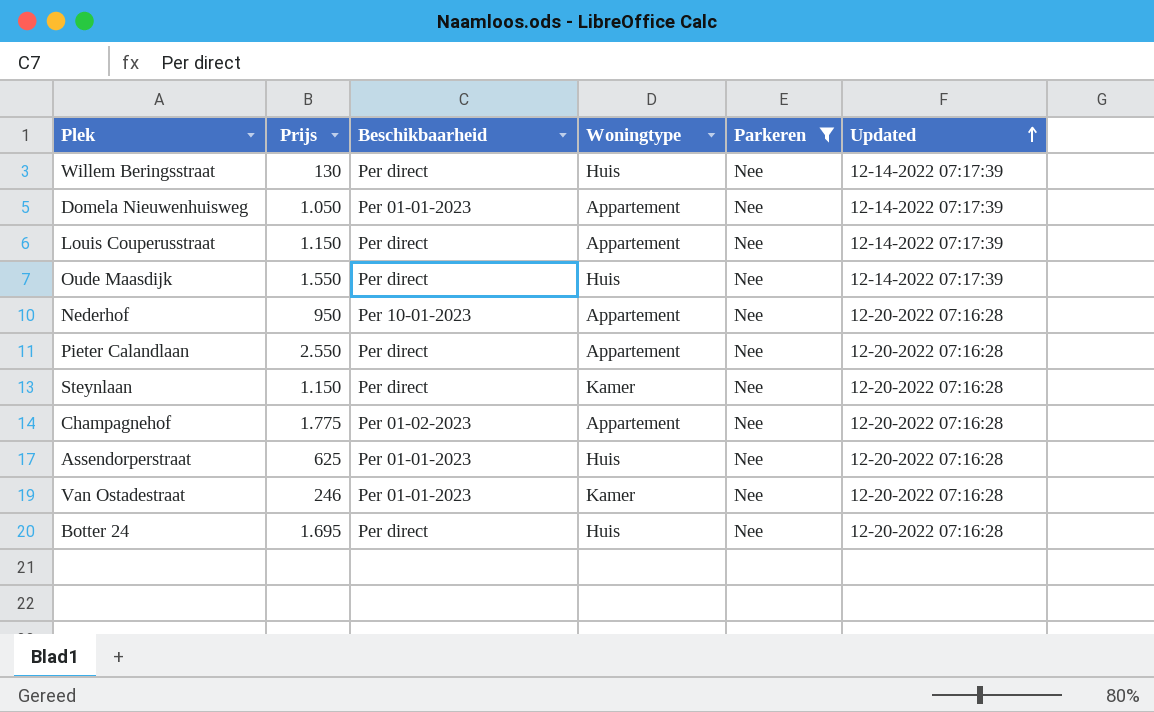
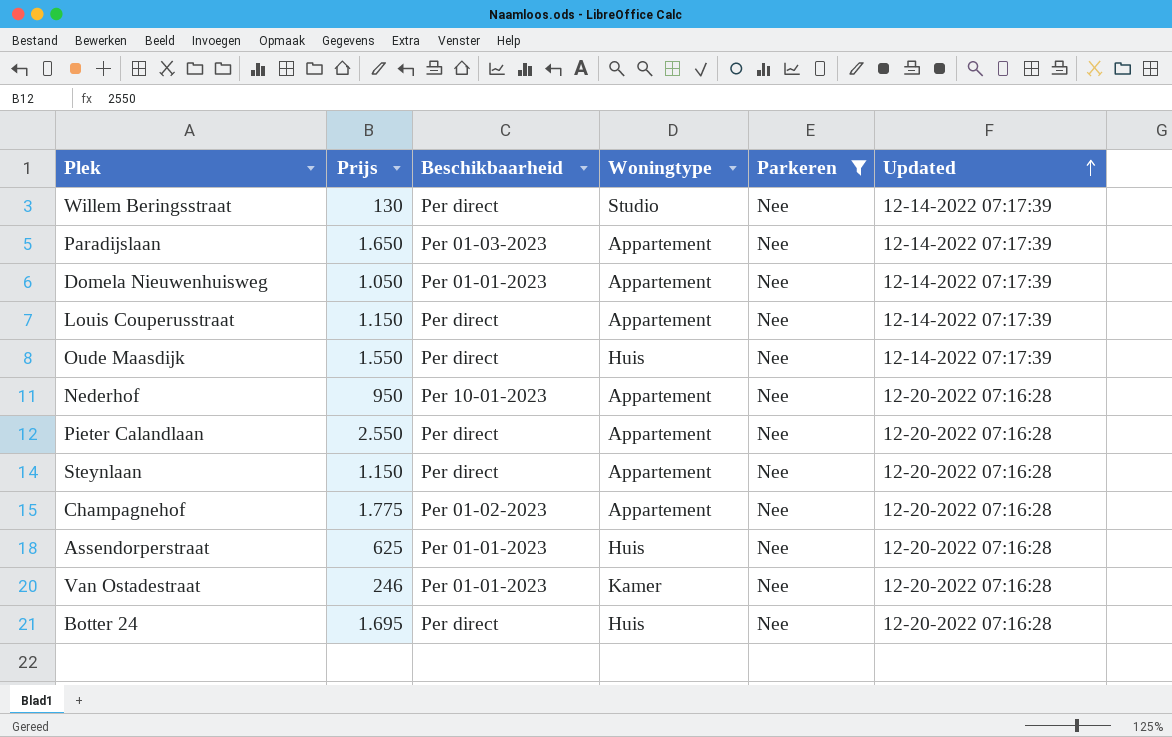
Willem Beringsstraat | Woningtype: Huis -> Studio
row Paradijslaan: none -> 1.650 | Per 01-03-2023 | Appartement | Nee | 12-14-2022 07:17:39
Steynlaan | Woningtype: Kamer -> Appartement

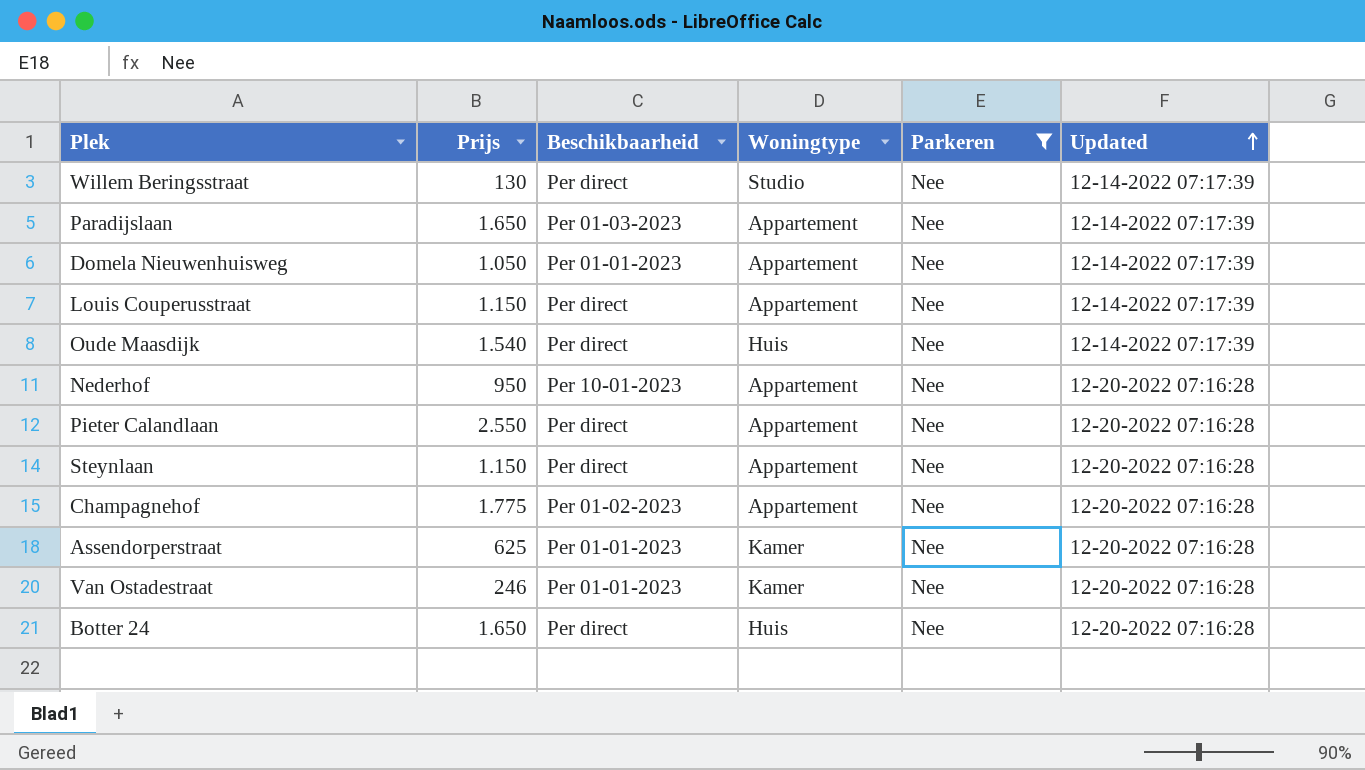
Oude Maasdijk | Prijs: 1.550 -> 1.540
Assendorperstraat | Woningtype: Huis -> Kamer
Botter 24 | Prijs: 1.695 -> 1.650

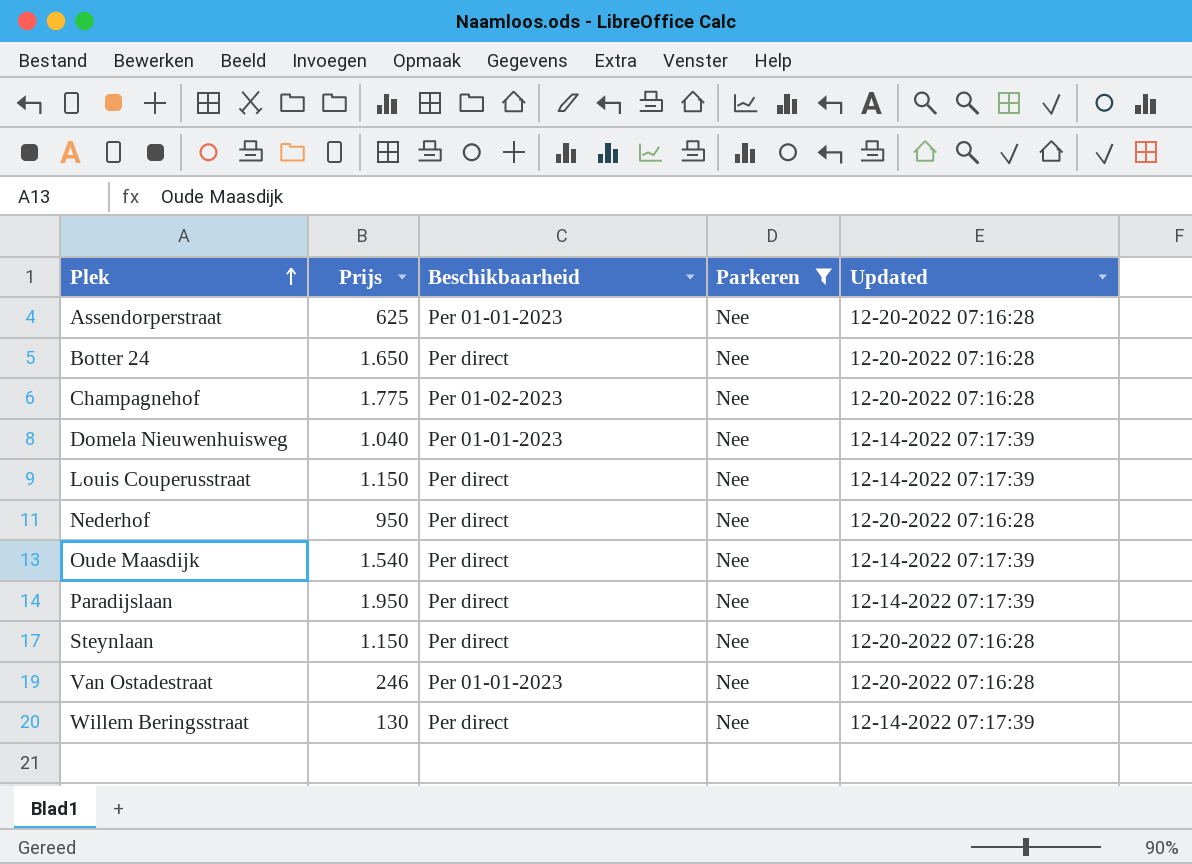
row order: Updated ascending -> Plek ascending
column Woningtype | position: 4 -> none
row Pieter Calandlaan: 2.550 | Per direct | Appartement | Nee | 12-20-2022 07:16:28 -> none
Domela Nieuwenhuisweg | Prijs: 1.050 -> 1.040
Nederhof | Beschikbaarheid: Per 10-01-2023 -> Per direct
Paradijslaan | Prijs: 1.650 -> 1.950
Paradijslaan | Beschikbaarheid: Per 01-03-2023 -> Per direct

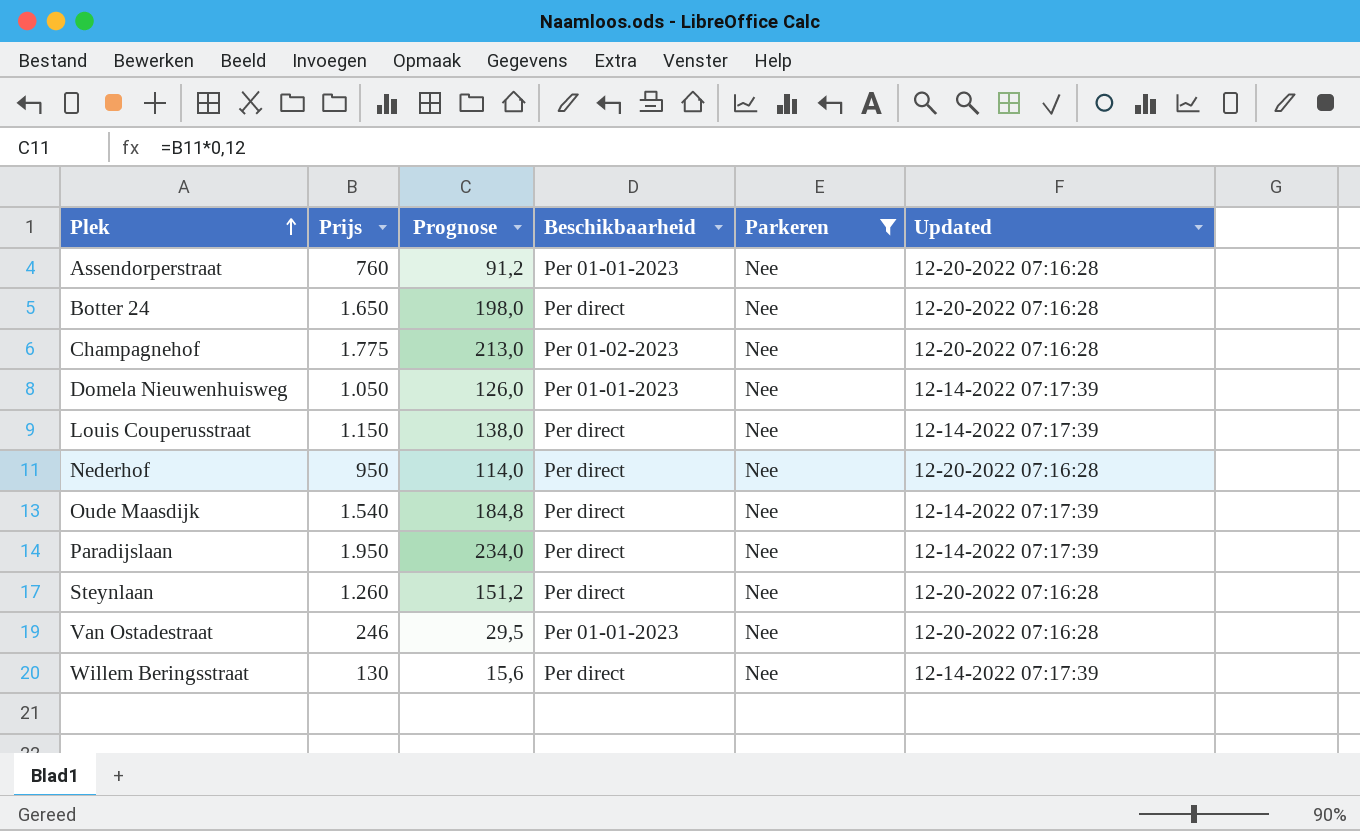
column Prognose | formula: none -> [Prijs] * 0,12
Assendorperstraat | Prijs: 625 -> 760
Domela Nieuwenhuisweg | Prijs: 1.040 -> 1.050
Steynlaan | Prijs: 1.150 -> 1.260

